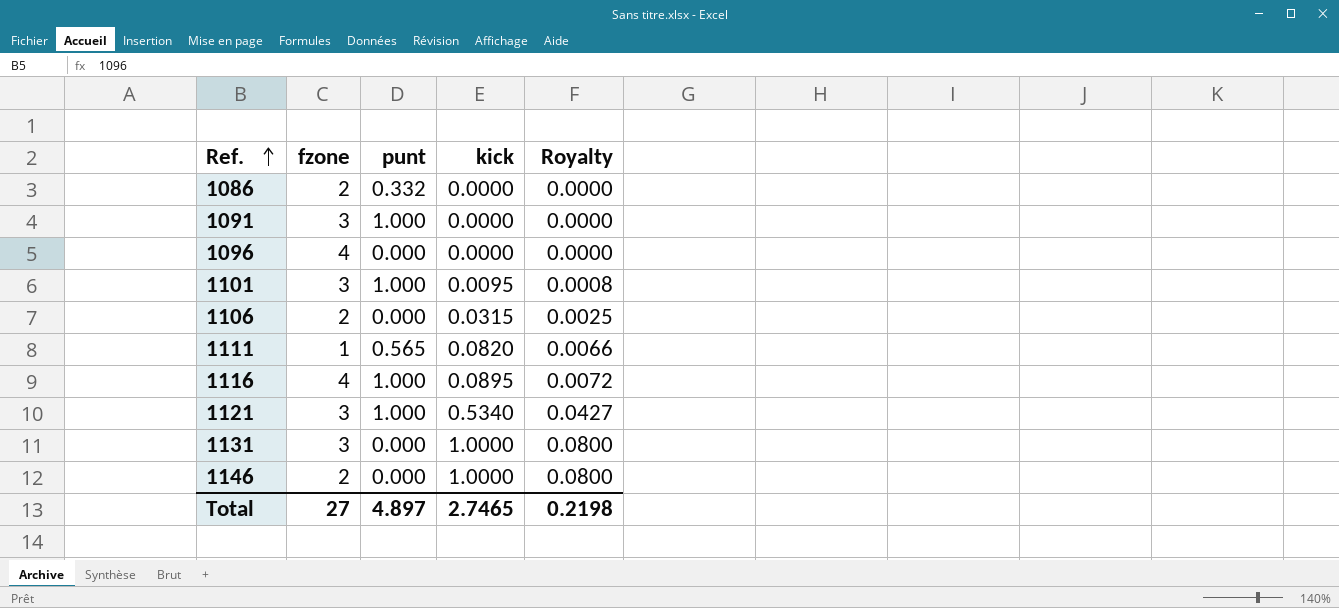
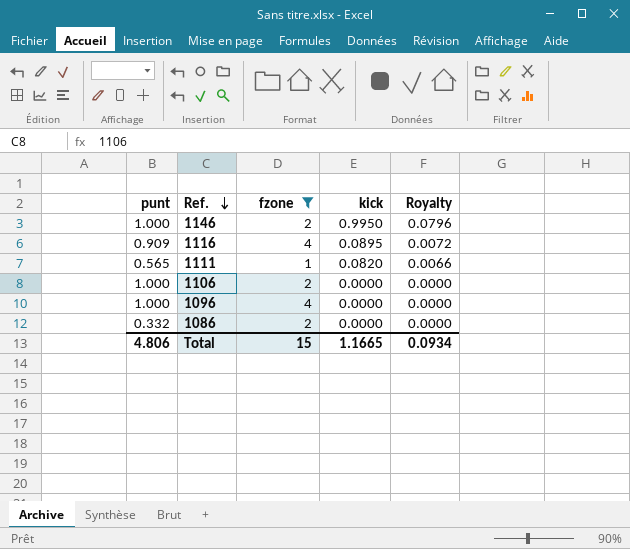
filter: none -> fzone != 3
row order: Ref. ascending -> Ref. descending
column punt | position: 3 -> 1
1146 | punt: 0.000 -> 1.000
1146 | kick: 1.0000 -> 0.9950
1146 | Royalty: 0.0800 -> 0.0796
1116 | punt: 1.000 -> 0.909
1106 | punt: 0.000 -> 1.000
1106 | kick: 0.0315 -> 0.0000
1106 | Royalty: 0.0025 -> 0.0000
1096 | punt: 0.000 -> 1.000
Total | punt: 4.897 -> 4.806
Total | fzone: 27 -> 15
Total | kick: 2.7465 -> 1.1665
Total | Royalty: 0.2198 -> 0.0934

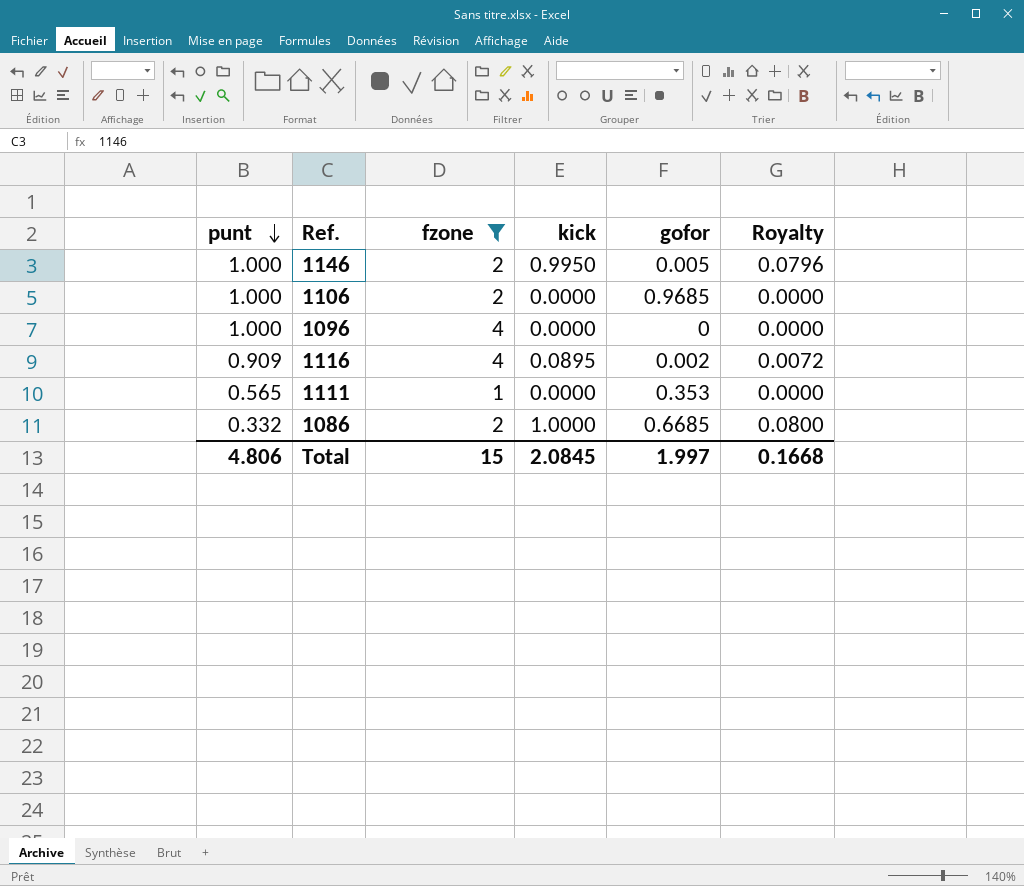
row order: Ref. descending -> punt descending
column gofor | position: none -> 5
1111 | kick: 0.0820 -> 0.0000
1111 | Royalty: 0.0066 -> 0.0000
1086 | kick: 0.0000 -> 1.0000
1086 | Royalty: 0.0000 -> 0.0800
Total | kick: 1.1665 -> 2.0845
Total | Royalty: 0.0934 -> 0.1668

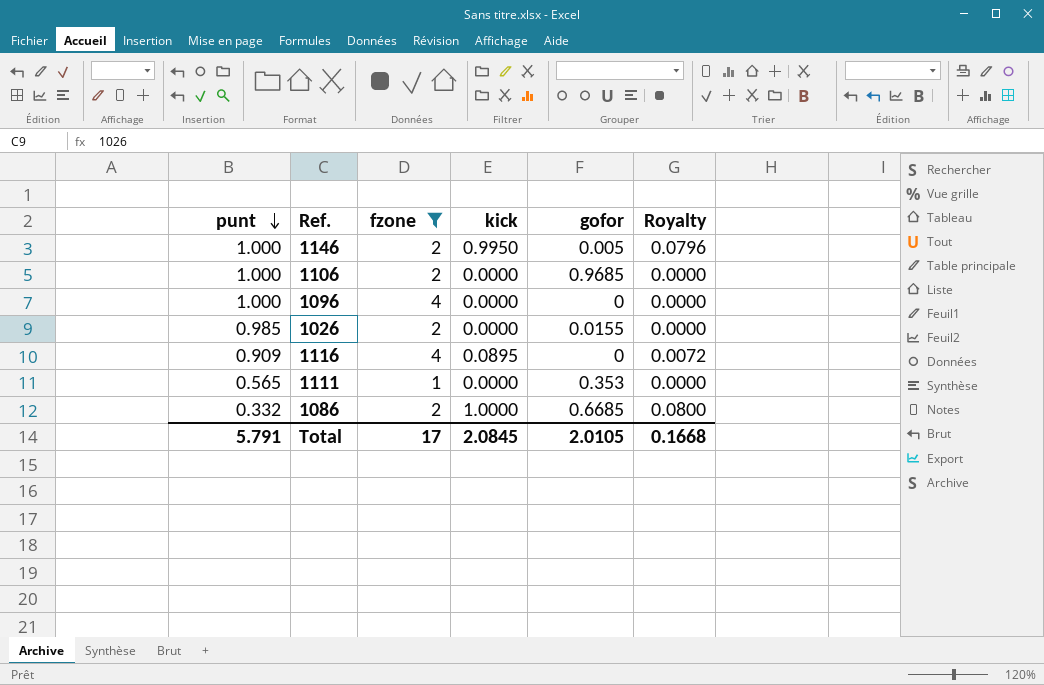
row 1026: none -> 0.985 | 2 | 0.0000 | 0.0155 | 0.0000
1116 | gofor: 0.002 -> 0
Total | punt: 4.806 -> 5.791
Total | fzone: 15 -> 17
Total | gofor: 1.997 -> 2.0105

